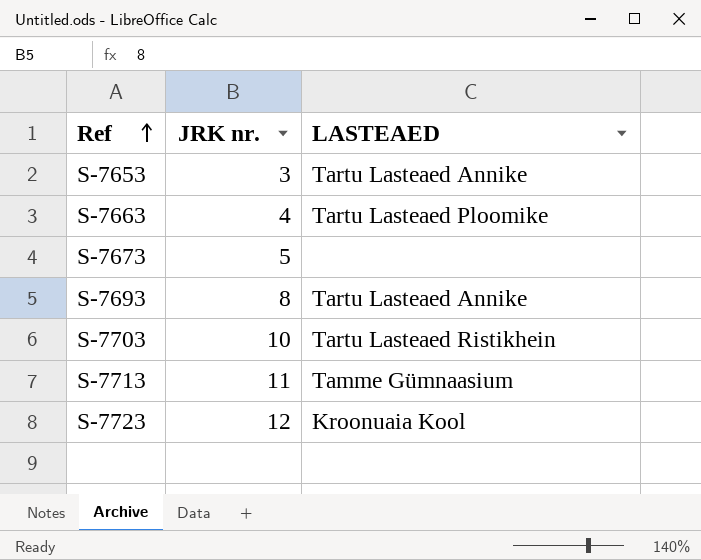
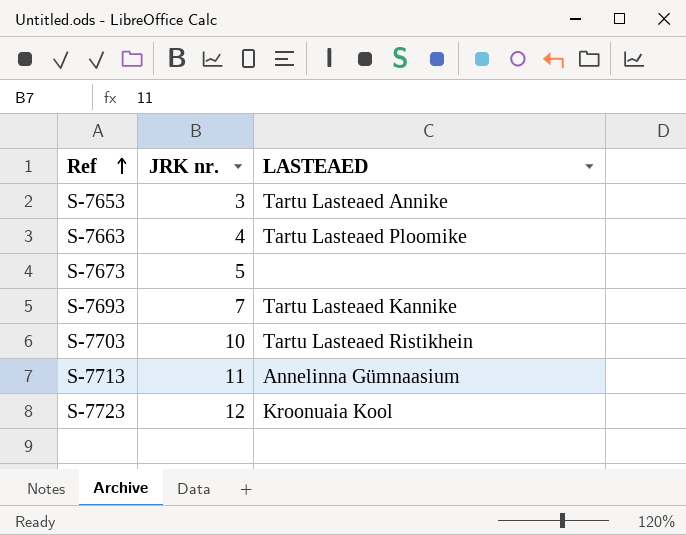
S-7693 | JRK nr.: 8 -> 7
S-7693 | LASTEAED: Tartu Lasteaed Annike -> Tartu Lasteaed Kannike
S-7713 | LASTEAED: Tamme Gümnaasium -> Annelinna Gümnaasium

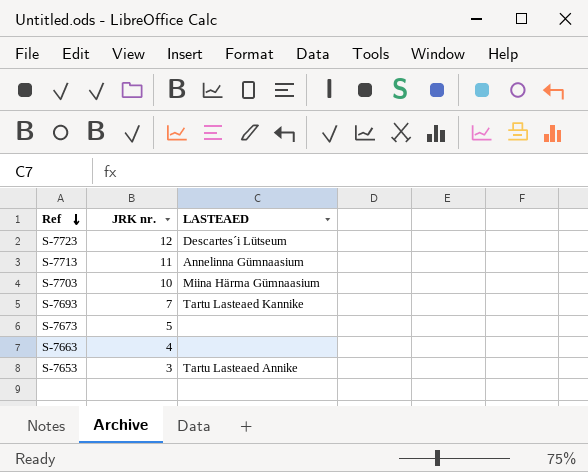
row order: Ref ascending -> Ref descending
S-7723 | LASTEAED: Kroonuaia Kool -> Descartes´i Lütseum
S-7703 | LASTEAED: Tartu Lasteaed Ristikhein -> Miina Härma Gümnaasium
S-7663 | LASTEAED: Tartu Lasteaed Ploomike -> none

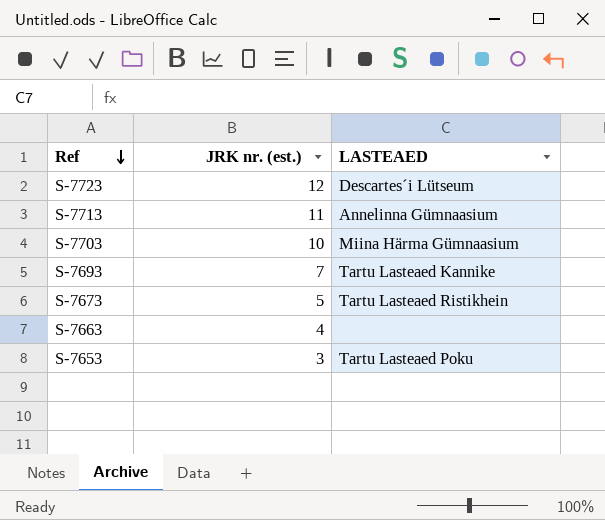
column name: JRK nr. -> JRK nr. (est.)
S-7673 | LASTEAED: none -> Tartu Lasteaed Ristikhein
S-7653 | LASTEAED: Tartu Lasteaed Annike -> Tartu Lasteaed Poku

